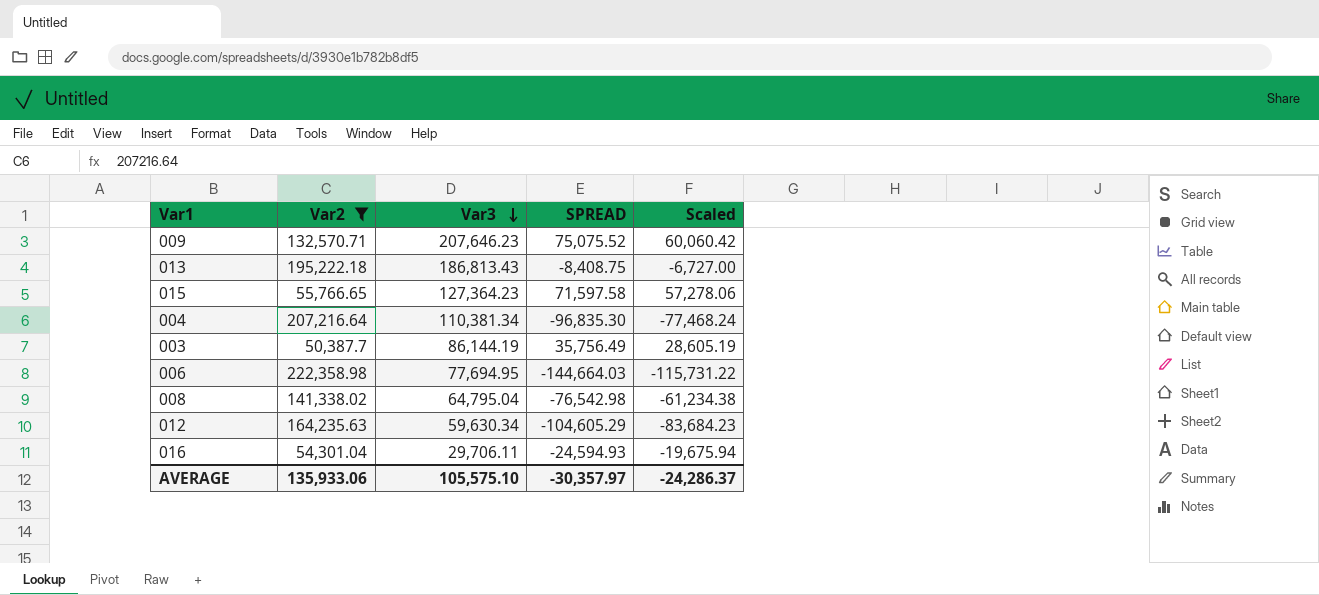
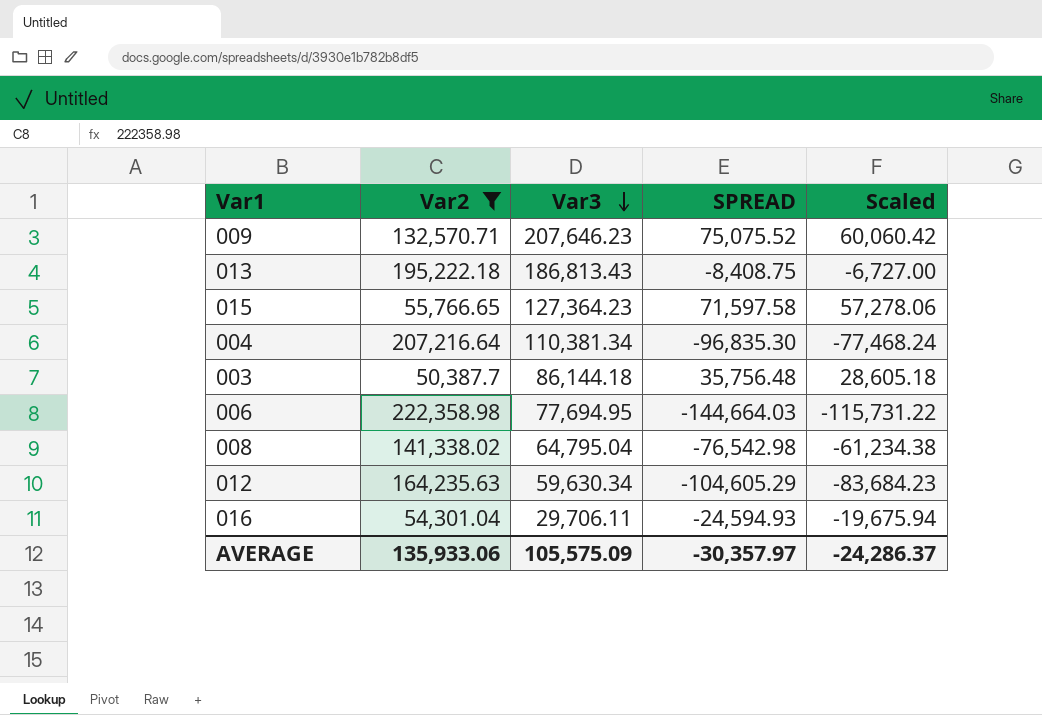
003 | Var3: 86,144.19 -> 86,144.18
003 | SPREAD: 35,756.49 -> 35,756.48
003 | Scaled: 28,605.19 -> 28,605.18
AVERAGE | Var3: 105,575.10 -> 105,575.09

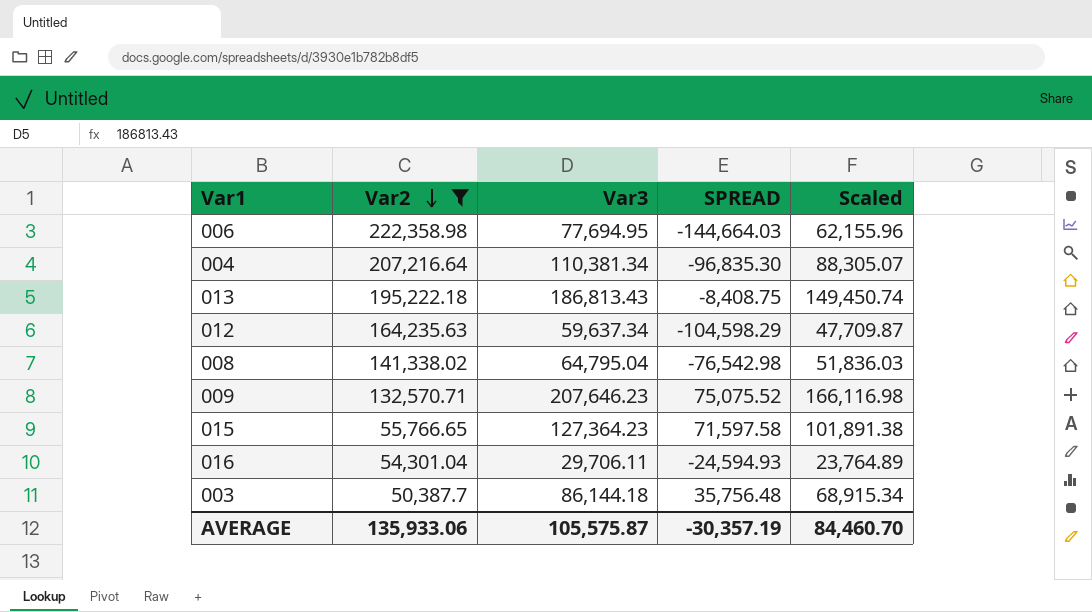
row order: Var3 descending -> Var2 descending
column Scaled | formula: [SPREAD] * 0.8 -> [Var3] * 0.8
012 | Var3: 59,630.34 -> 59,637.34
012 | SPREAD: -104,605.29 -> -104,598.29
AVERAGE | Var3: 105,575.09 -> 105,575.87
AVERAGE | SPREAD: -30,357.97 -> -30,357.19
AVERAGE | Scaled: -24,286.37 -> 84,460.70

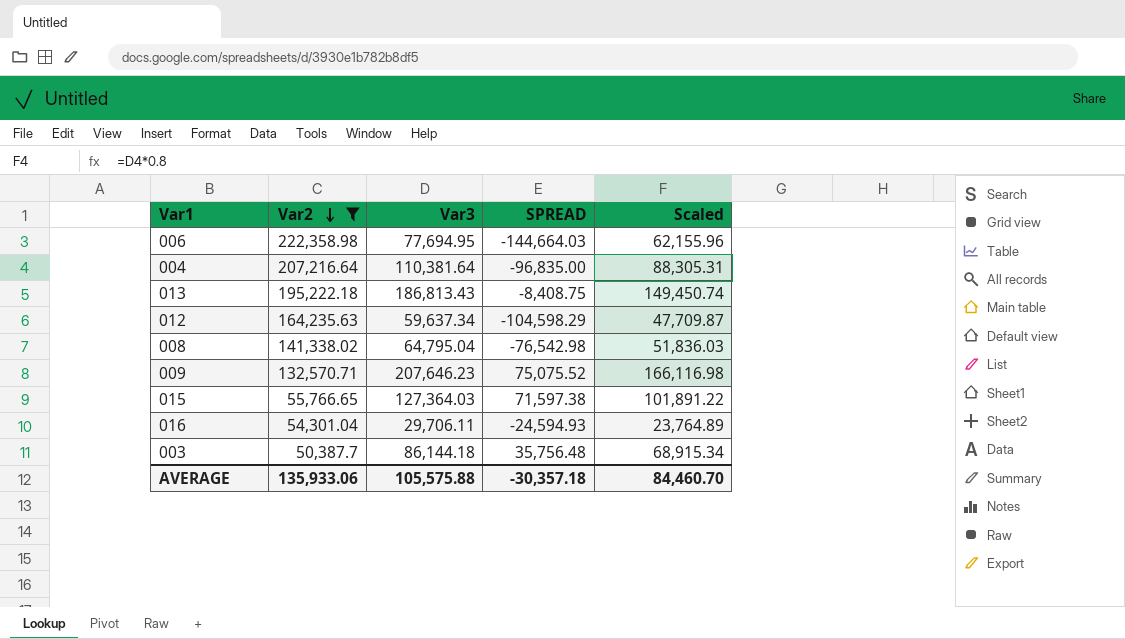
004 | Var3: 110,381.34 -> 110,381.64
004 | SPREAD: -96,835.30 -> -96,835.00
004 | Scaled: 88,305.07 -> 88,305.31
015 | Var3: 127,364.23 -> 127,364.03
015 | SPREAD: 71,597.58 -> 71,597.38
015 | Scaled: 101,891.38 -> 101,891.22
AVERAGE | Var3: 105,575.87 -> 105,575.88
AVERAGE | SPREAD: -30,357.19 -> -30,357.18

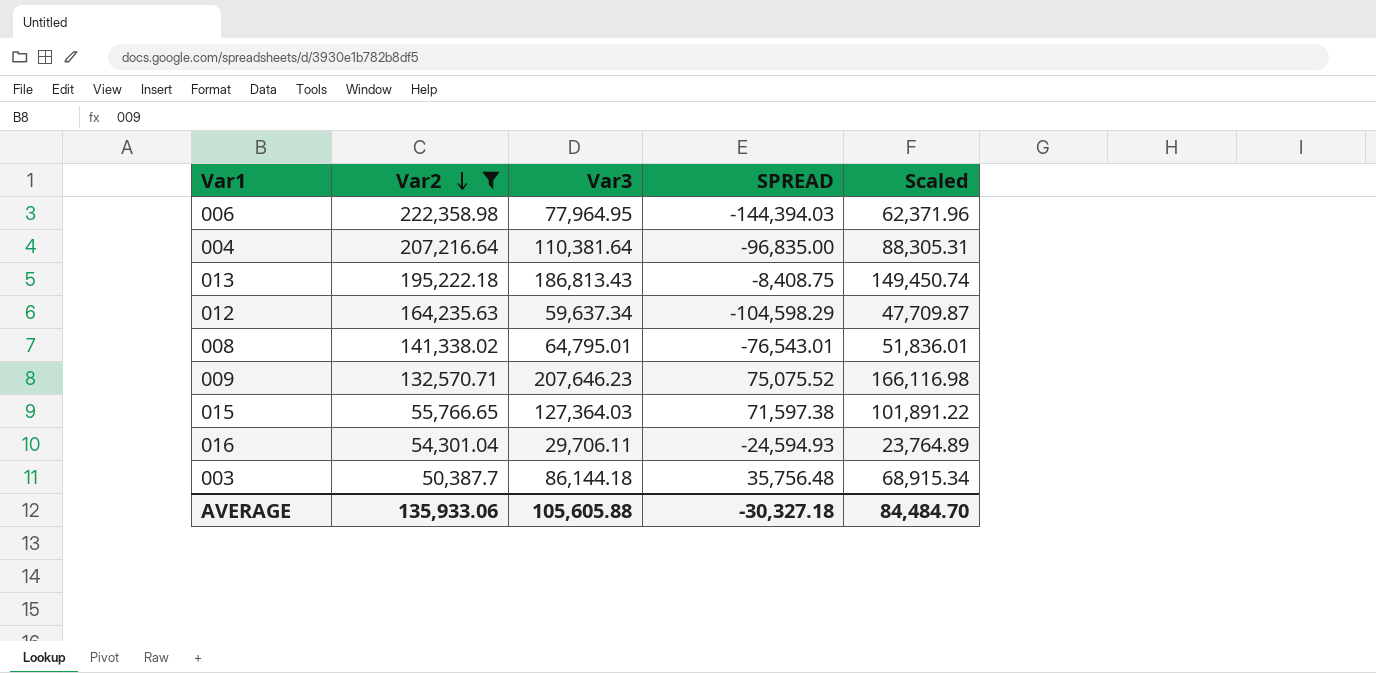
006 | Var3: 77,694.95 -> 77,964.95
006 | SPREAD: -144,664.03 -> -144,394.03
006 | Scaled: 62,155.96 -> 62,371.96
008 | Var3: 64,795.04 -> 64,795.01
008 | SPREAD: -76,542.98 -> -76,543.01
008 | Scaled: 51,836.03 -> 51,836.01
AVERAGE | Var3: 105,575.88 -> 105,605.88
AVERAGE | SPREAD: -30,357.18 -> -30,327.18
AVERAGE | Scaled: 84,460.70 -> 84,484.70

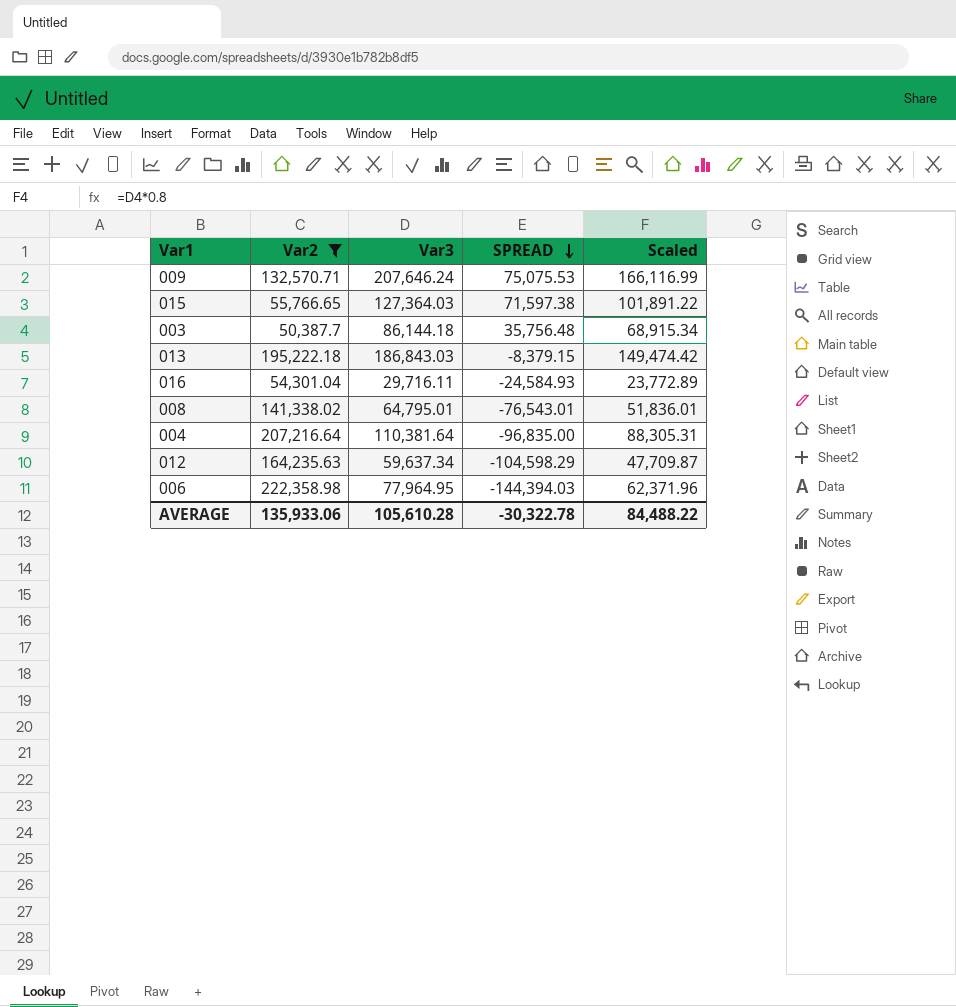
row order: Var2 descending -> SPREAD descending
009 | Var3: 207,646.23 -> 207,646.24
009 | SPREAD: 75,075.52 -> 75,075.53
009 | Scaled: 166,116.98 -> 166,116.99
013 | Var3: 186,813.43 -> 186,843.03
013 | SPREAD: -8,408.75 -> -8,379.15
013 | Scaled: 149,450.74 -> 149,474.42
016 | Var3: 29,706.11 -> 29,716.11
016 | SPREAD: -24,594.93 -> -24,584.93
016 | Scaled: 23,764.89 -> 23,772.89
AVERAGE | Var3: 105,605.88 -> 105,610.28
AVERAGE | SPREAD: -30,327.18 -> -30,322.78
AVERAGE | Scaled: 84,484.70 -> 84,488.22

